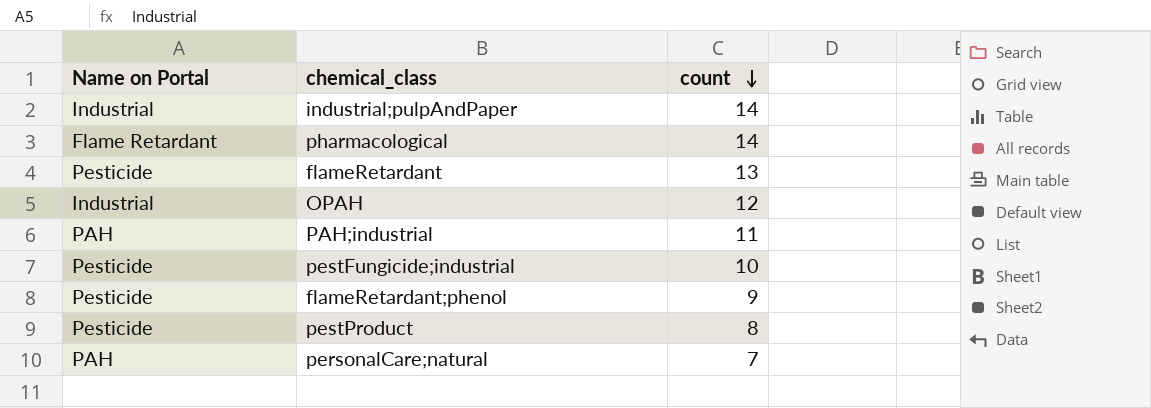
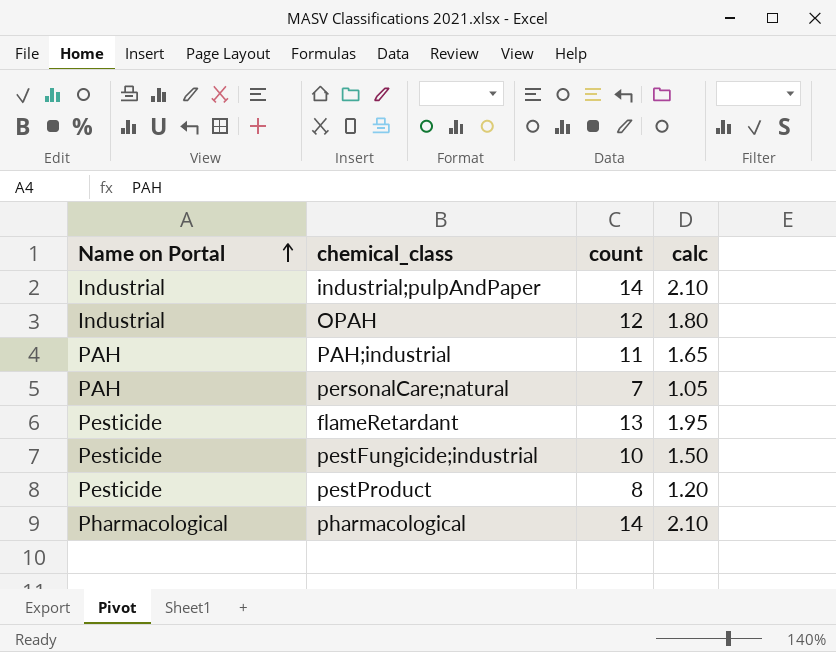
row order: count descending -> Name on Portal ascending
column calc | formula: none -> [count] * 0.15
row flameRetardant;phenol: Pesticide | 9 -> none
pharmacological | Name on Portal: Flame Retardant -> Pharmacological

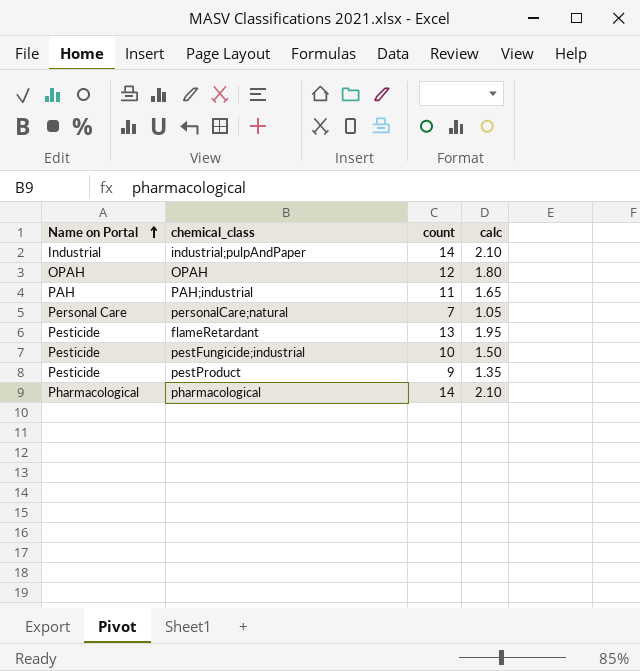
OPAH | Name on Portal: Industrial -> OPAH
personalCare;natural | Name on Portal: PAH -> Personal Care
pestProduct | count: 8 -> 9
pestProduct | calc: 1.20 -> 1.35

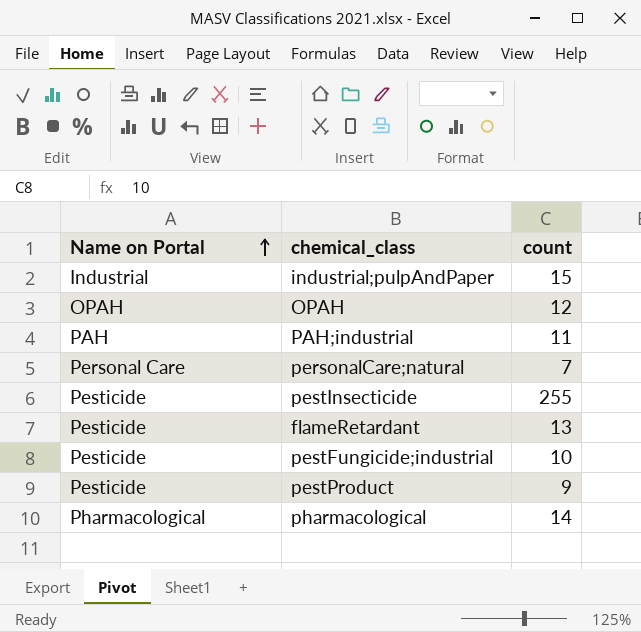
column calc | formula: [count] * 0.15 -> none
industrial;pulpAndPaper | count: 14 -> 15
row pestInsecticide: none -> Pesticide | 255

